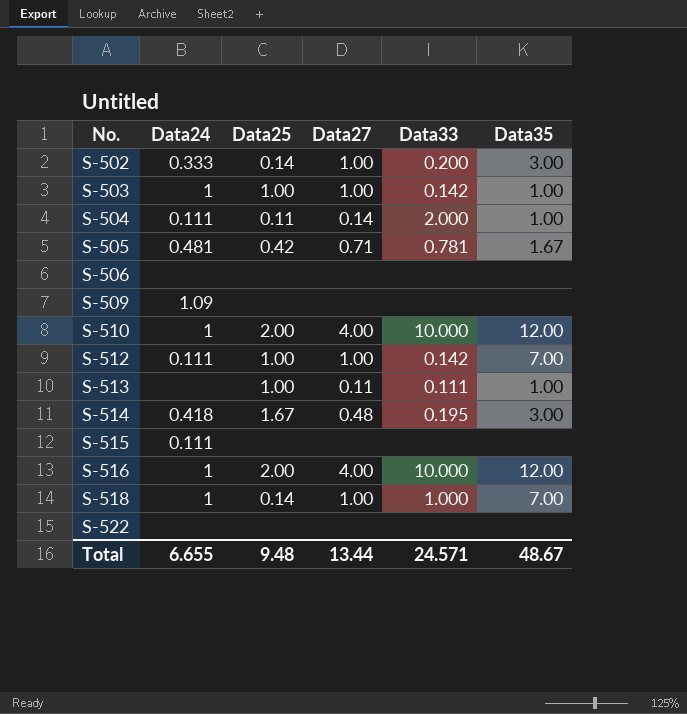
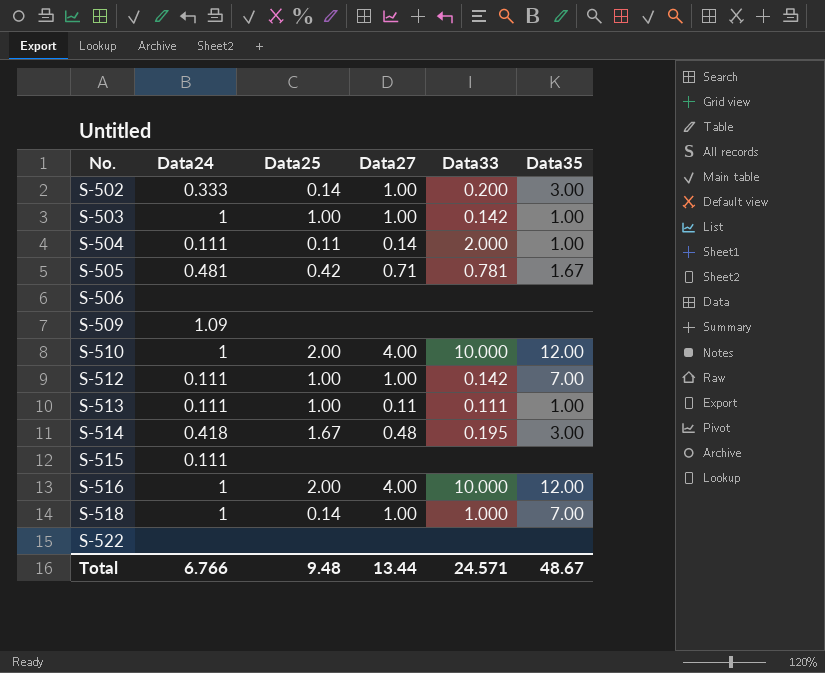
S-513 | Data24: none -> 0.111
Total | Data24: 6.655 -> 6.766

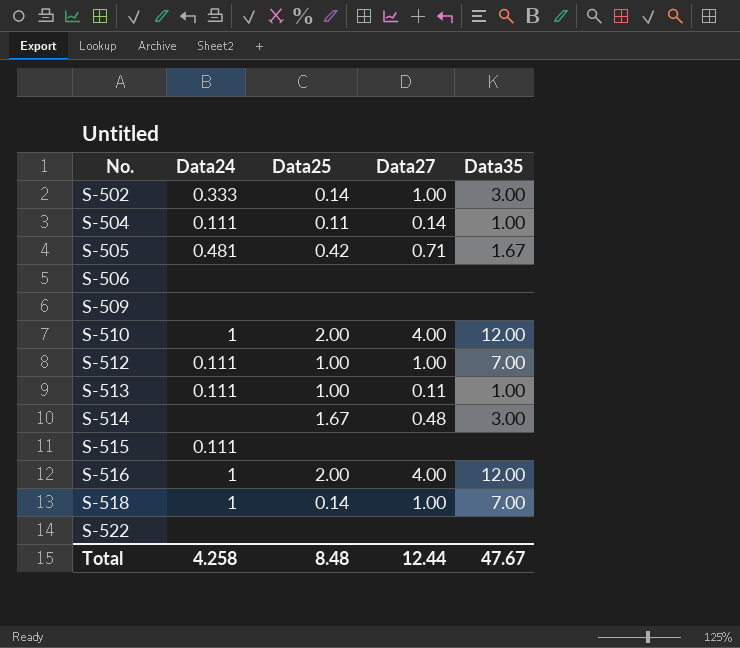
column Data33 | position: 5 -> none
row S-503: 1 | 1.00 | 1.00 | 0.142 | 1.00 -> none
S-509 | Data24: 1.09 -> none
S-514 | Data24: 0.418 -> none
Total | Data24: 6.766 -> 4.258
Total | Data25: 9.48 -> 8.48
Total | Data27: 13.44 -> 12.44
Total | Data35: 48.67 -> 47.67

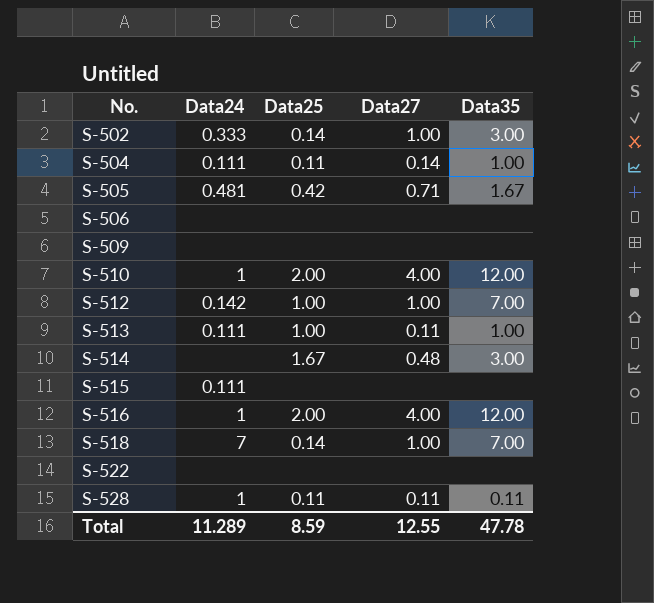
S-512 | Data24: 0.111 -> 0.142
S-518 | Data24: 1 -> 7
row S-528: none -> 1 | 0.11 | 0.11 | 0.11
Total | Data24: 4.258 -> 11.289
Total | Data25: 8.48 -> 8.59
Total | Data27: 12.44 -> 12.55
Total | Data35: 47.67 -> 47.78

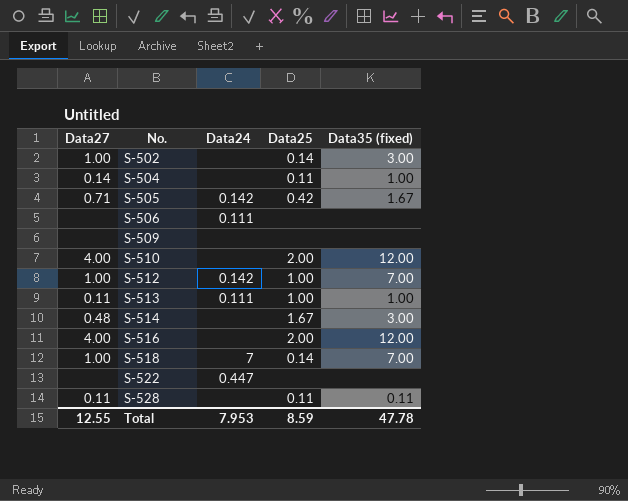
column Data27 | position: 4 -> 1
column name: Data35 -> Data35 (fixed)
row S-515: 0.111 | none | none | none -> none
S-502 | Data24: 0.333 -> none
S-504 | Data24: 0.111 -> none
S-505 | Data24: 0.481 -> 0.142
S-506 | Data24: none -> 0.111
S-510 | Data24: 1 -> none
S-516 | Data24: 1 -> none
S-522 | Data24: none -> 0.447
S-528 | Data24: 1 -> none
Total | Data24: 11.289 -> 7.953

